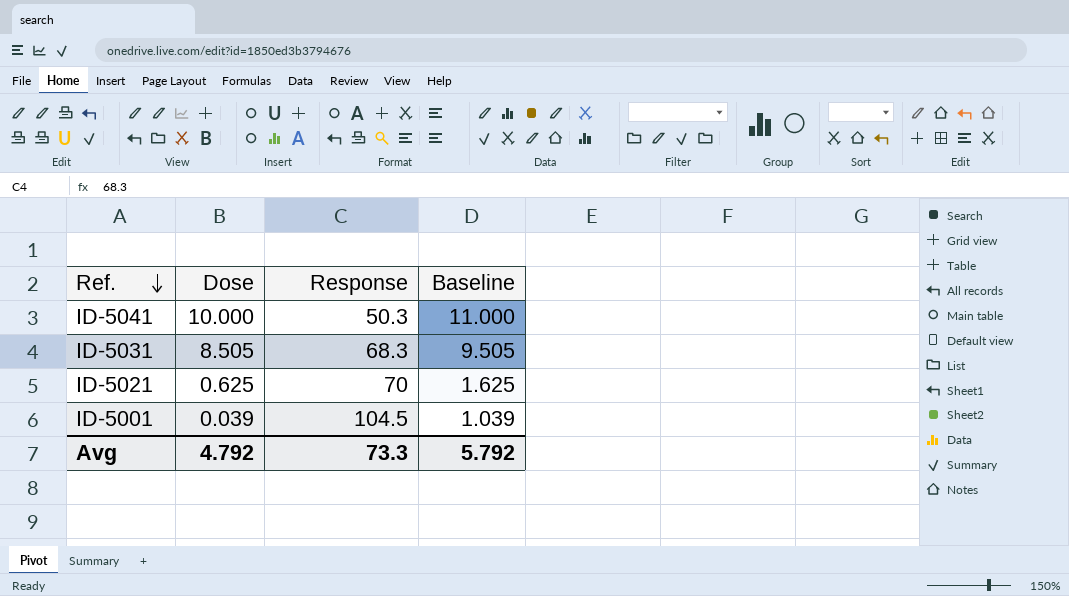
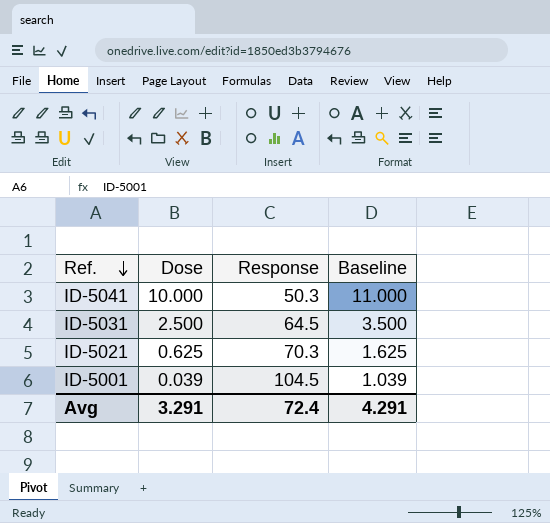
ID-5031 | Dose: 8.505 -> 2.500
ID-5031 | Response: 68.3 -> 64.5
ID-5031 | Baseline: 9.505 -> 3.500
ID-5021 | Response: 70 -> 70.3
Avg | Dose: 4.792 -> 3.291
Avg | Response: 73.3 -> 72.4
Avg | Baseline: 5.792 -> 4.291

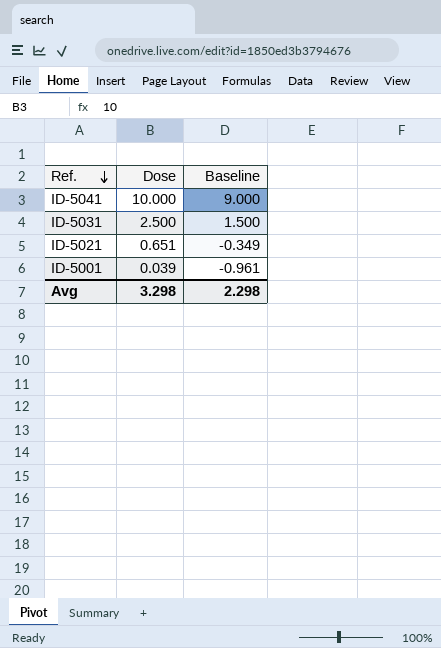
column Response | position: 3 -> none
column Baseline | formula: [Dose] + 1 -> [Dose] - 1
ID-5021 | Dose: 0.625 -> 0.651
Avg | Dose: 3.291 -> 3.298
Avg | Baseline: 4.291 -> 2.298

